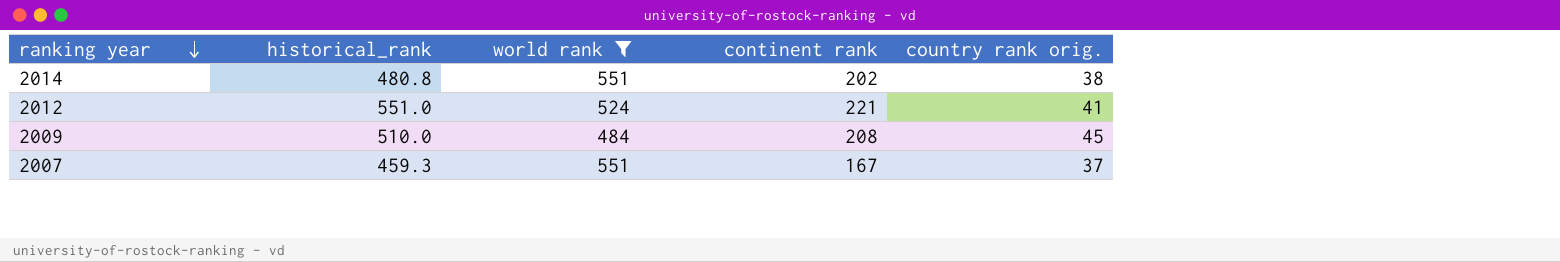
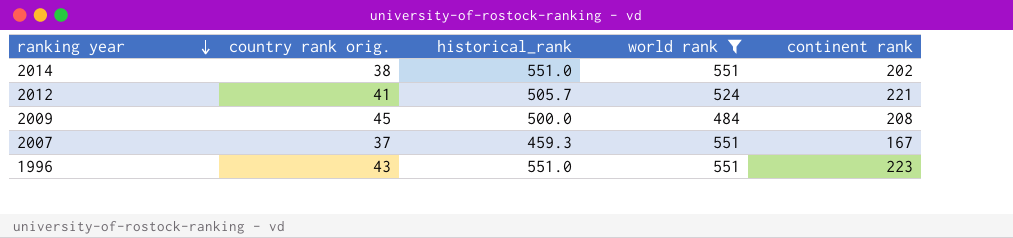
column country rank orig. | position: 5 -> 2
2014 | historical_rank: 480.8 -> 551.0
2012 | historical_rank: 551.0 -> 505.7
2009 | historical_rank: 510.0 -> 500.0
row 1996: none -> 43 | 551.0 | 551 | 223

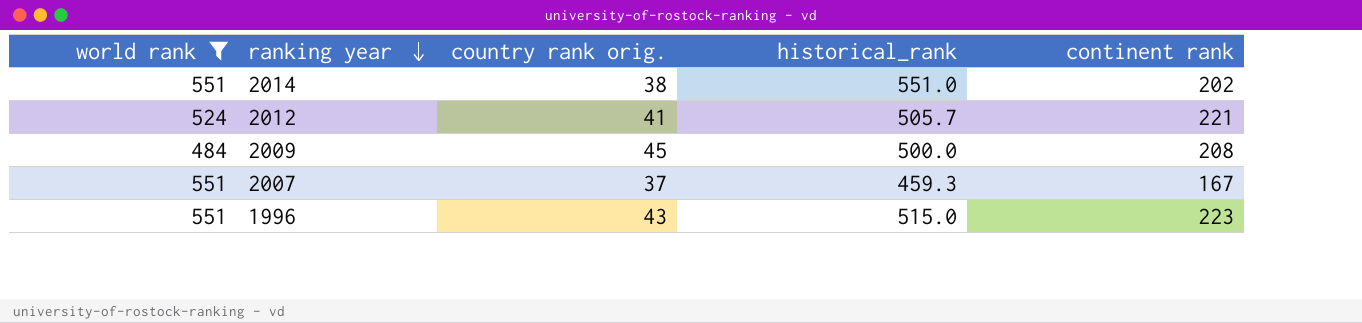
column world rank | position: 4 -> 1
1996 | historical_rank: 551.0 -> 515.0

